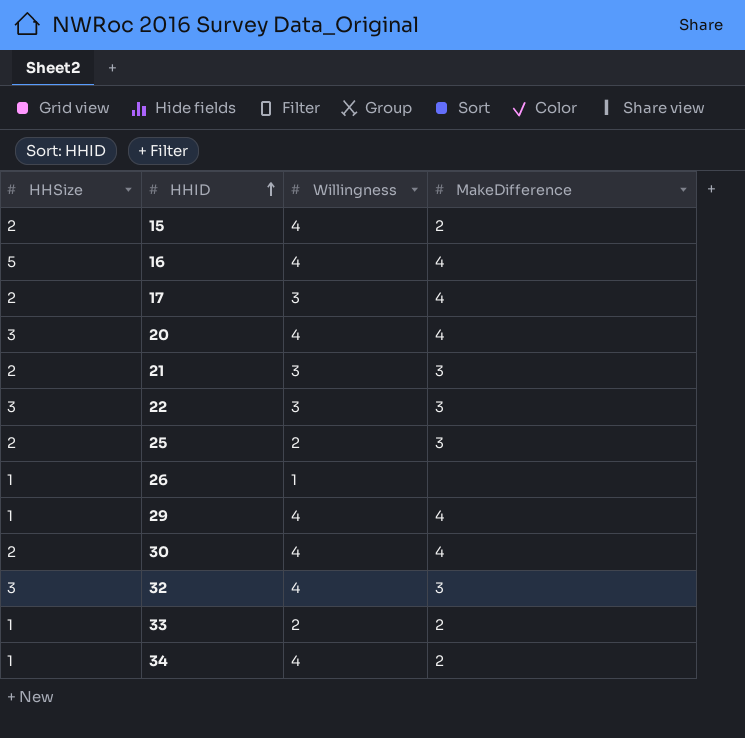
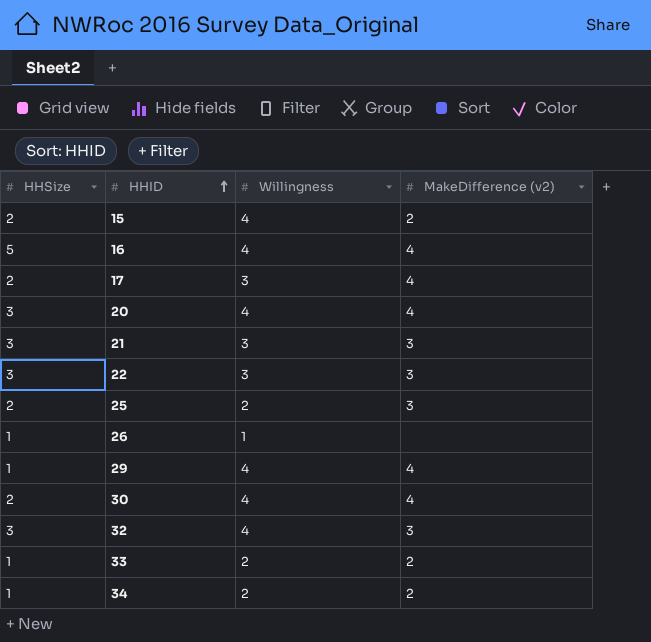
column name: MakeDifference -> MakeDifference (v2)
21 | HHSize: 2 -> 3
34 | Willingness: 4 -> 2

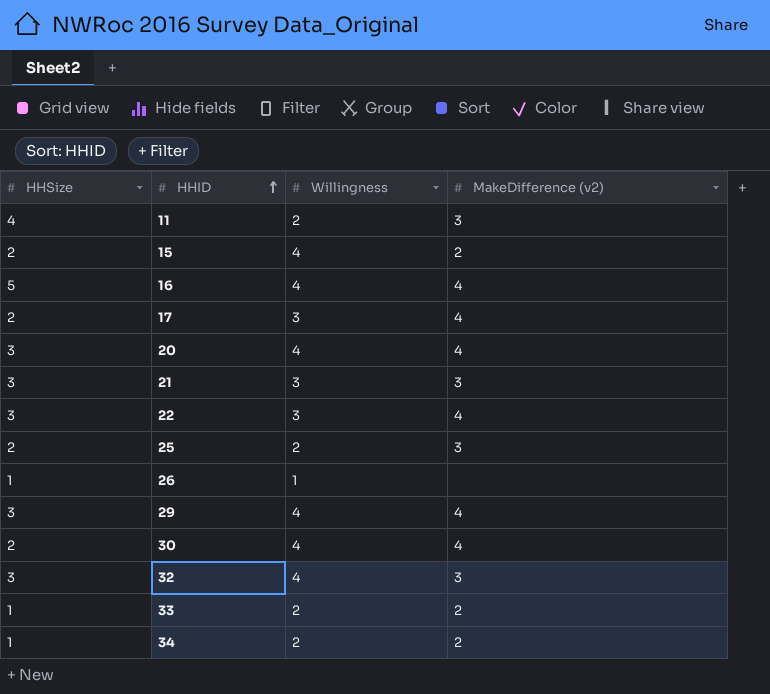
row 11: none -> 4 | 2 | 3
22 | MakeDifference (v2): 3 -> 4
29 | HHSize: 1 -> 3

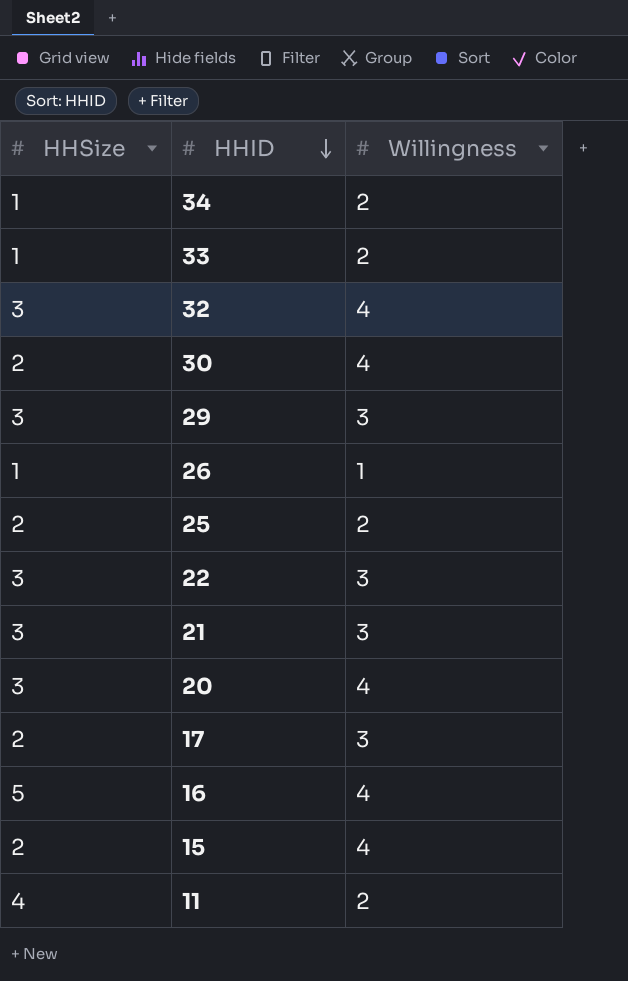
row order: HHID ascending -> HHID descending
column MakeDifference (v2) | position: 4 -> none
29 | Willingness: 4 -> 3

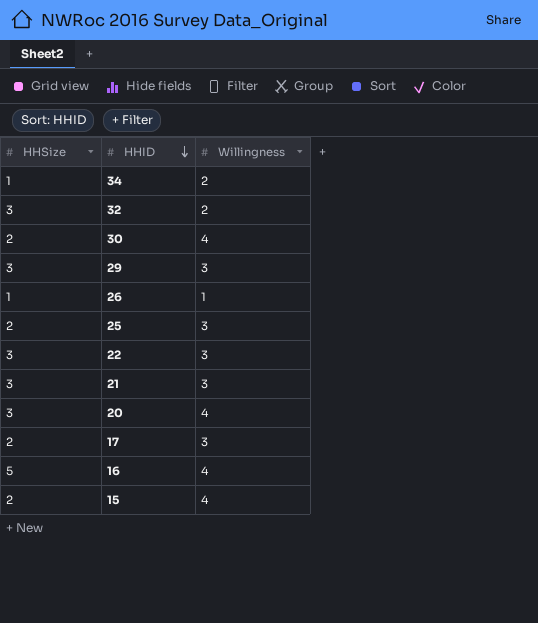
row 33: 1 | 2 -> none
row 11: 4 | 2 -> none
32 | Willingness: 4 -> 2
25 | Willingness: 2 -> 3

